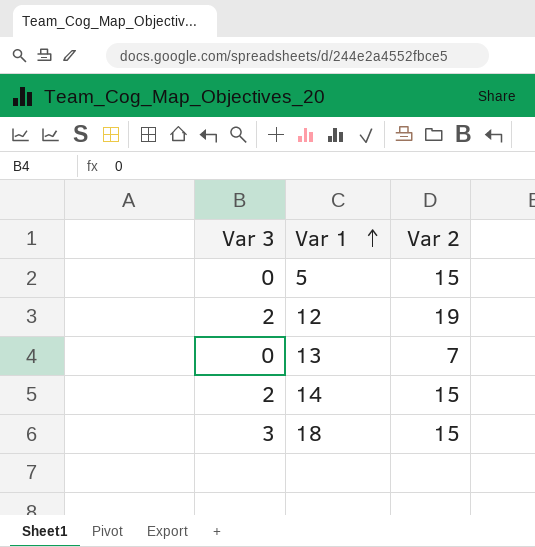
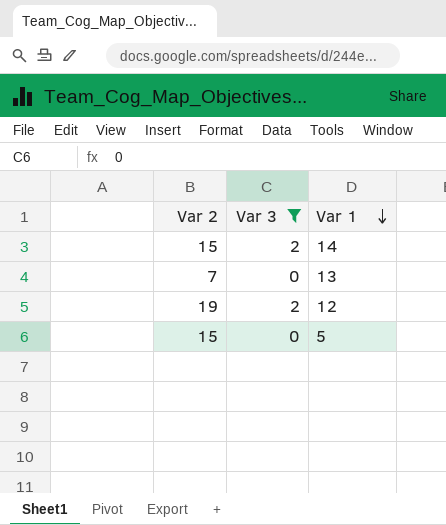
filter: none -> Var 3 != 3
row order: Var 1 ascending -> Var 1 descending
column Var 2 | position: 3 -> 1

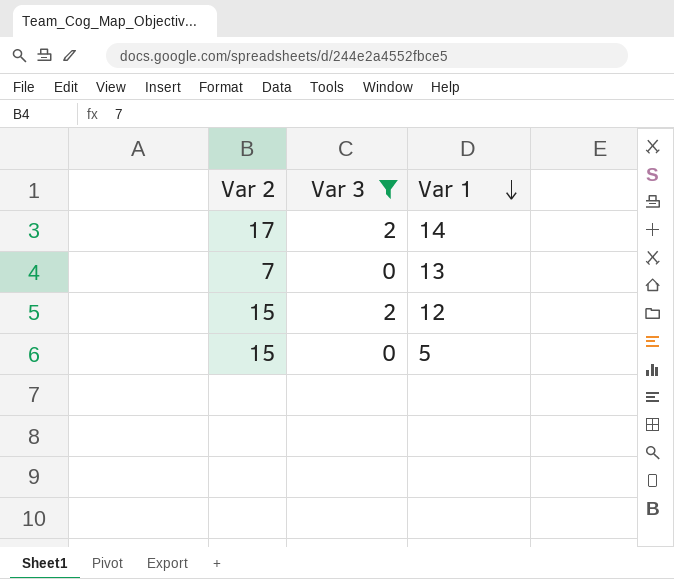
14 | Var 2: 15 -> 17
12 | Var 2: 19 -> 15

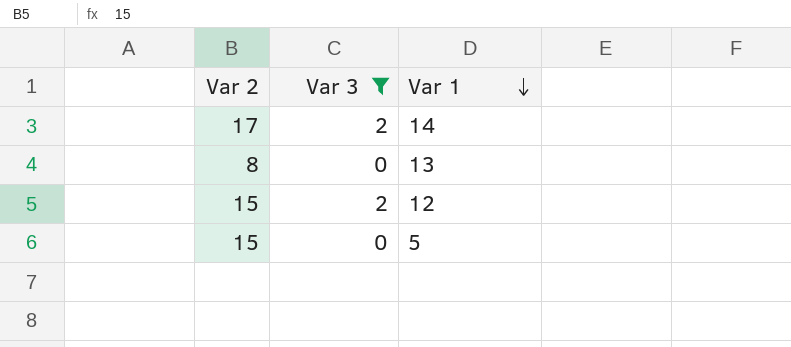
13 | Var 2: 7 -> 8

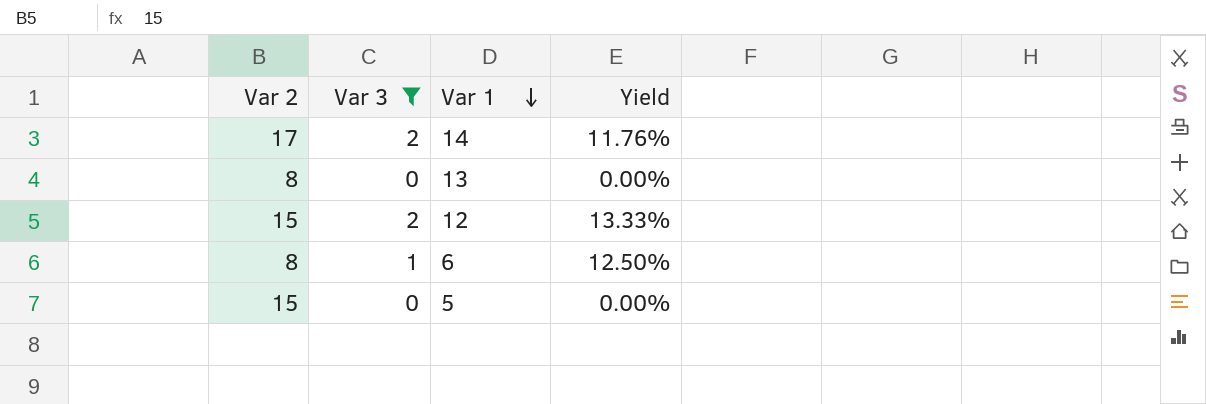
column Yield | formula: none -> [Var 3] / [Var 2]
row 6: none -> 8 | 1 | 12.50%

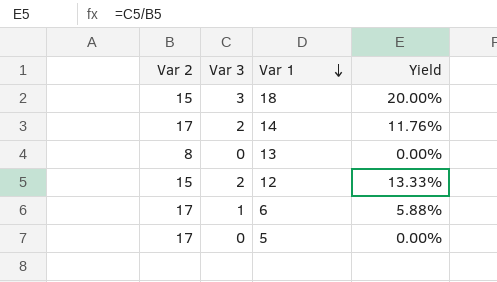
filter: Var 3 != 3 -> none
6 | Var 2: 8 -> 17
6 | Yield: 12.50% -> 5.88%
5 | Var 2: 15 -> 17

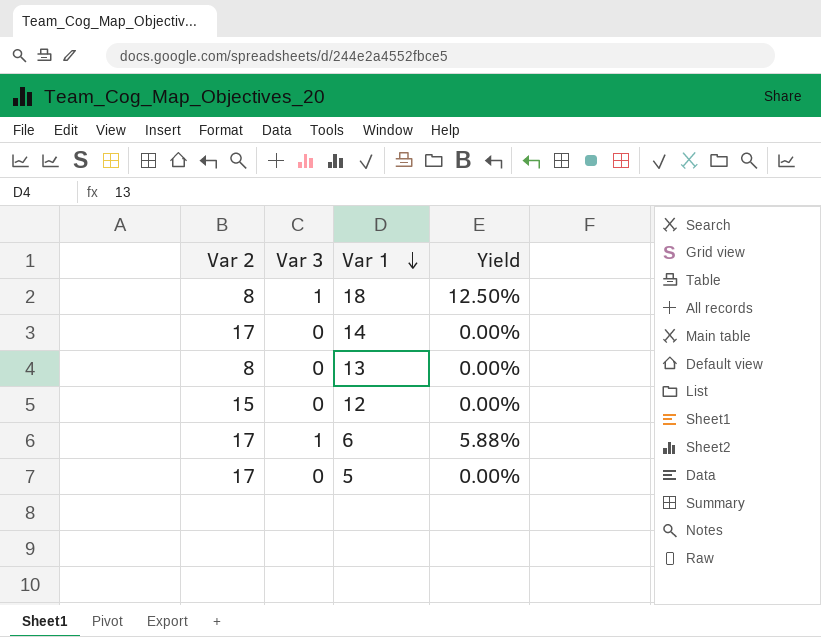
18 | Var 2: 15 -> 8
18 | Var 3: 3 -> 1
18 | Yield: 20.00% -> 12.50%
14 | Var 3: 2 -> 0
14 | Yield: 11.76% -> 0.00%
12 | Var 3: 2 -> 0
12 | Yield: 13.33% -> 0.00%

